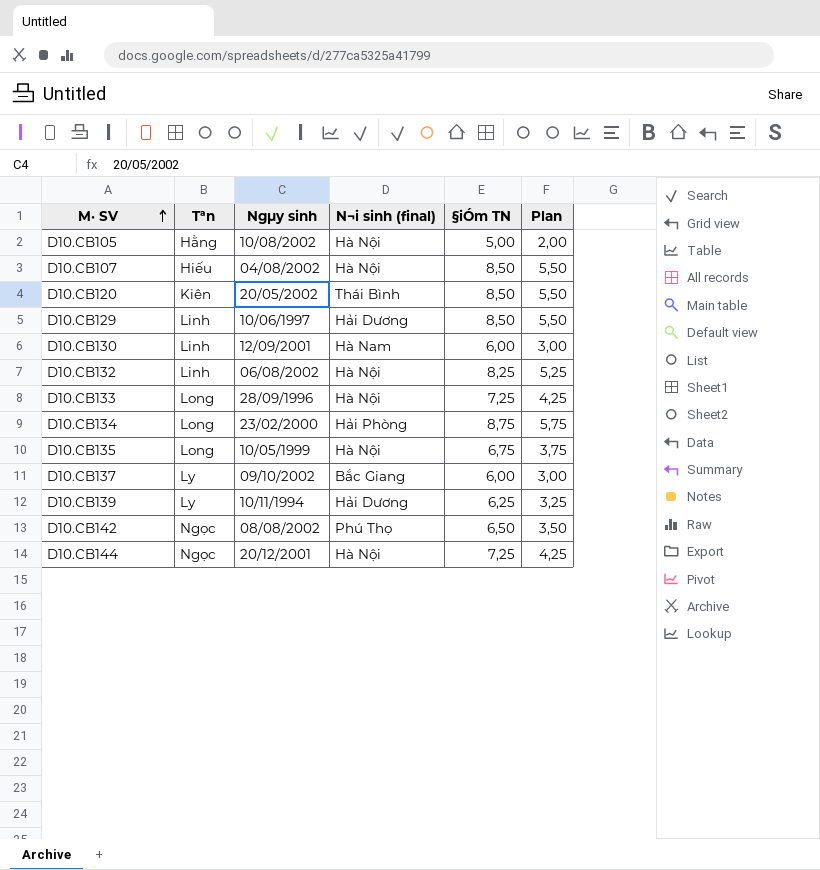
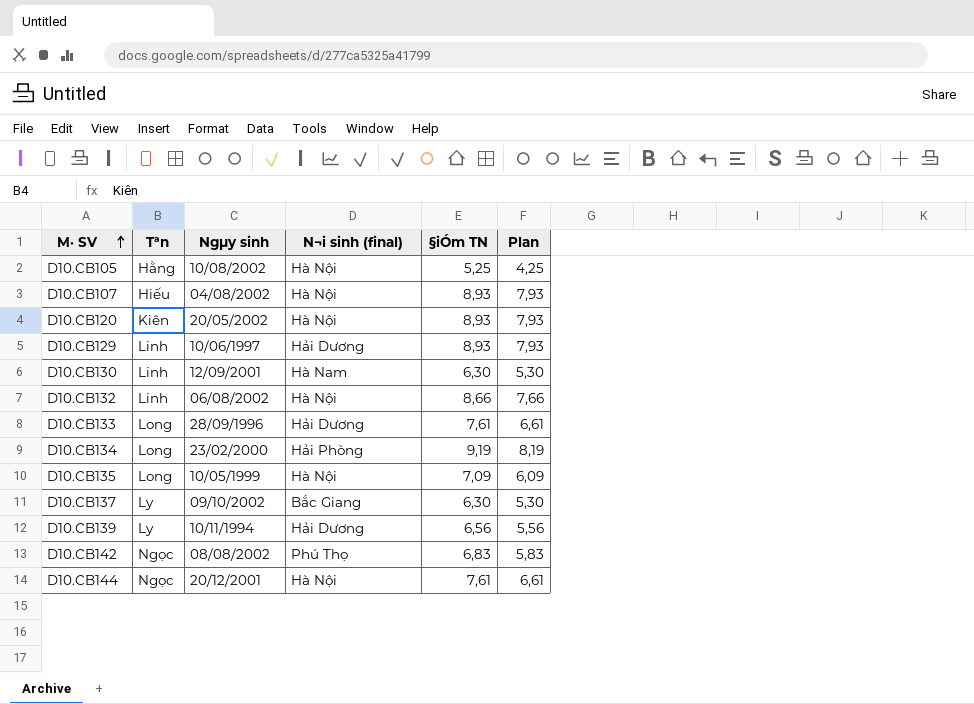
column Plan | formula: [§iÓm TN] - 3 -> [§iÓm TN] - 1
D10.CB105 | §iÓm TN: 5,00 -> 5,25
D10.CB107 | §iÓm TN: 8,50 -> 8,93
D10.CB120 | N¬i sinh (final): Thái Bình -> Hà Nội
D10.CB120 | §iÓm TN: 8,50 -> 8,93
D10.CB129 | §iÓm TN: 8,50 -> 8,93
D10.CB130 | §iÓm TN: 6,00 -> 6,30
D10.CB132 | §iÓm TN: 8,25 -> 8,66
D10.CB133 | N¬i sinh (final): Hà Nội -> Hải Dương
D10.CB133 | §iÓm TN: 7,25 -> 7,61
D10.CB134 | §iÓm TN: 8,75 -> 9,19
D10.CB135 | §iÓm TN: 6,75 -> 7,09
D10.CB137 | §iÓm TN: 6,00 -> 6,30
D10.CB139 | §iÓm TN: 6,25 -> 6,56
D10.CB142 | §iÓm TN: 6,50 -> 6,83
D10.CB144 | §iÓm TN: 7,25 -> 7,61

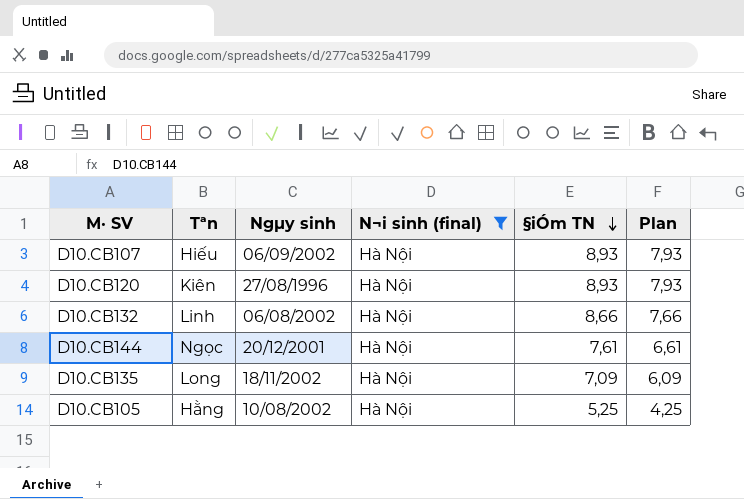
filter: none -> N¬i sinh (final) = Hà Nội
row order: M· SV ascending -> §iÓm TN descending
D10.CB107 | Ngµy sinh: 04/08/2002 -> 06/09/2002
D10.CB120 | Ngµy sinh: 20/05/2002 -> 27/08/1996
D10.CB135 | Ngµy sinh: 10/05/1999 -> 18/11/2002

